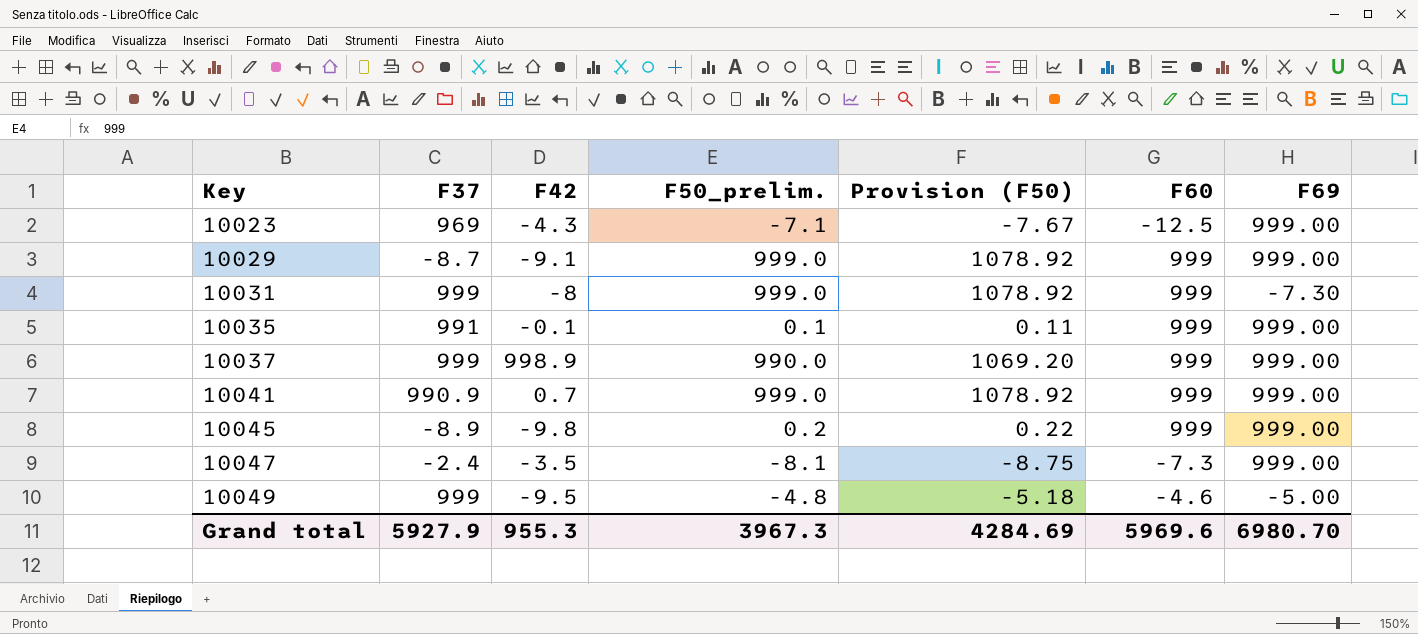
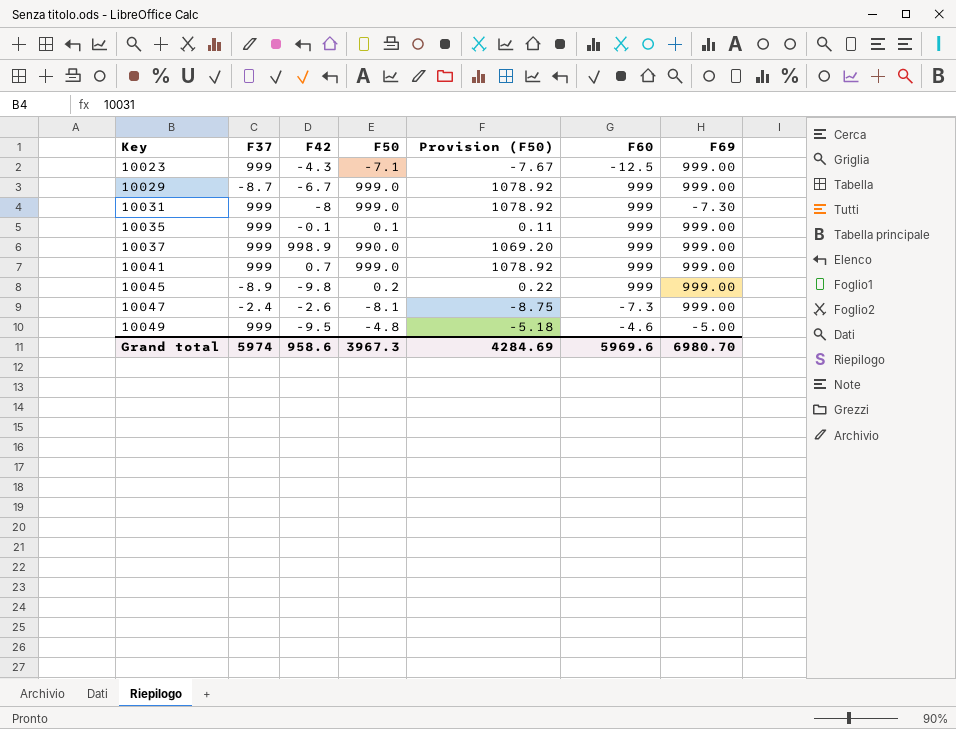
column name: F50_prelim. -> F50
10023 | F37: 969 -> 999
10029 | F42: -9.1 -> -6.7
10035 | F37: 991 -> 999
10041 | F37: 990.9 -> 999
10047 | F42: -3.5 -> -2.6
Grand total | F37: 5927.9 -> 5974
Grand total | F42: 955.3 -> 958.6

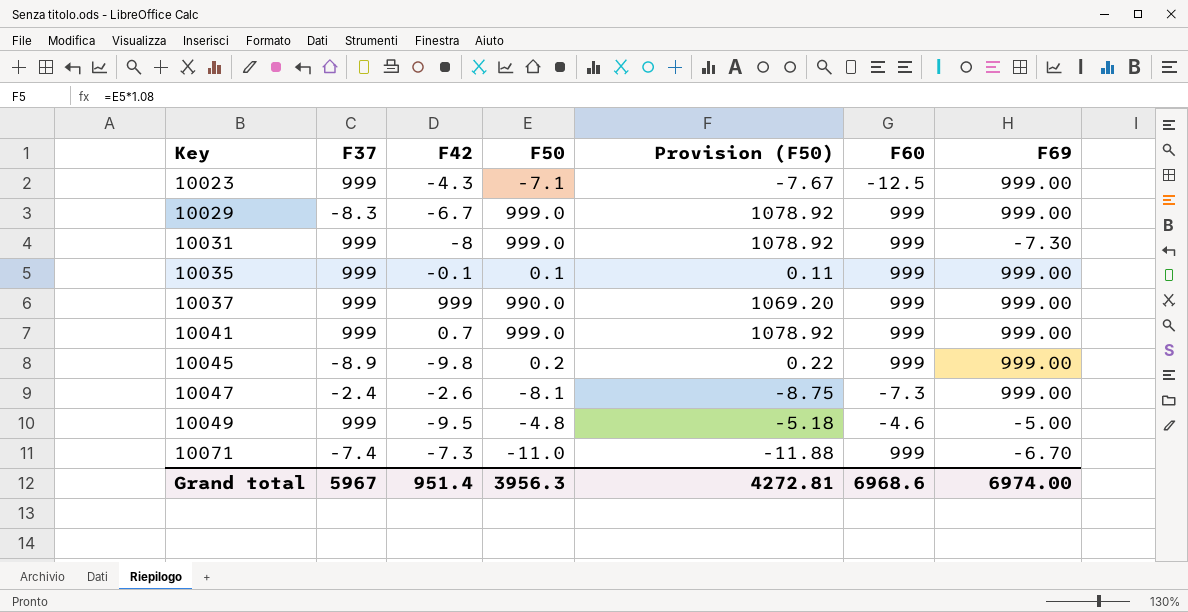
10029 | F37: -8.7 -> -8.3
10037 | F42: 998.9 -> 999
row 10071: none -> -7.4 | -7.3 | -11.0 | -11.88 | 999 | -6.70
Grand total | F37: 5974 -> 5967
Grand total | F42: 958.6 -> 951.4
Grand total | F50: 3967.3 -> 3956.3
Grand total | Provision (F50): 4284.69 -> 4272.81
Grand total | F60: 5969.6 -> 6968.6
Grand total | F69: 6980.70 -> 6974.00

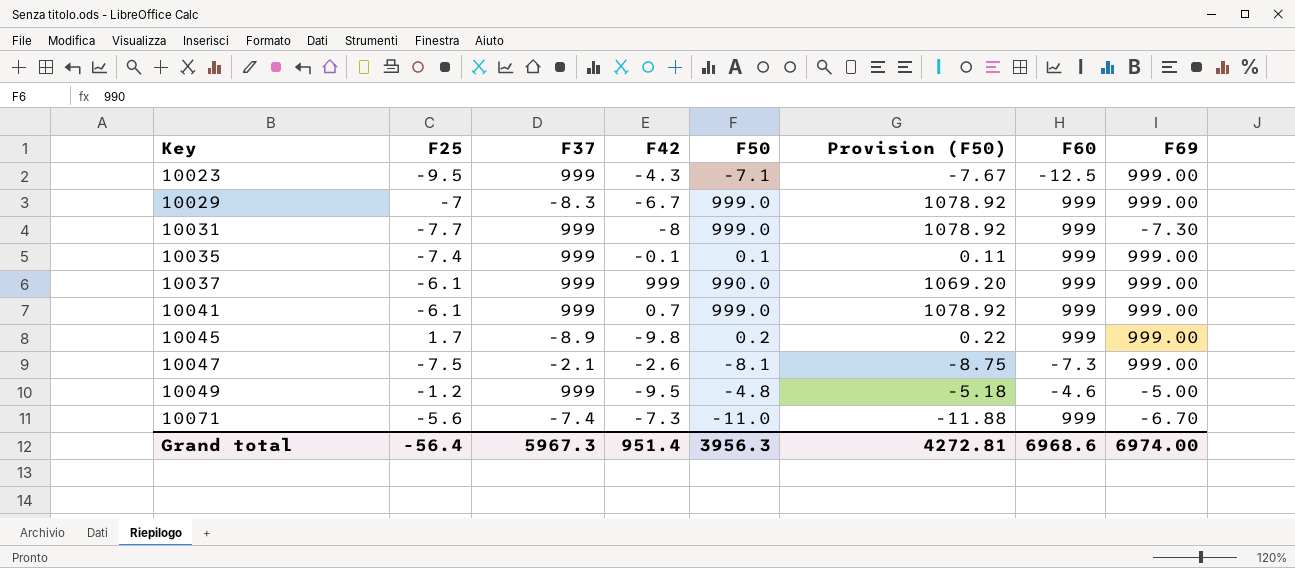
column F25 | position: none -> 2
10047 | F37: -2.4 -> -2.1
Grand total | F37: 5967 -> 5967.3

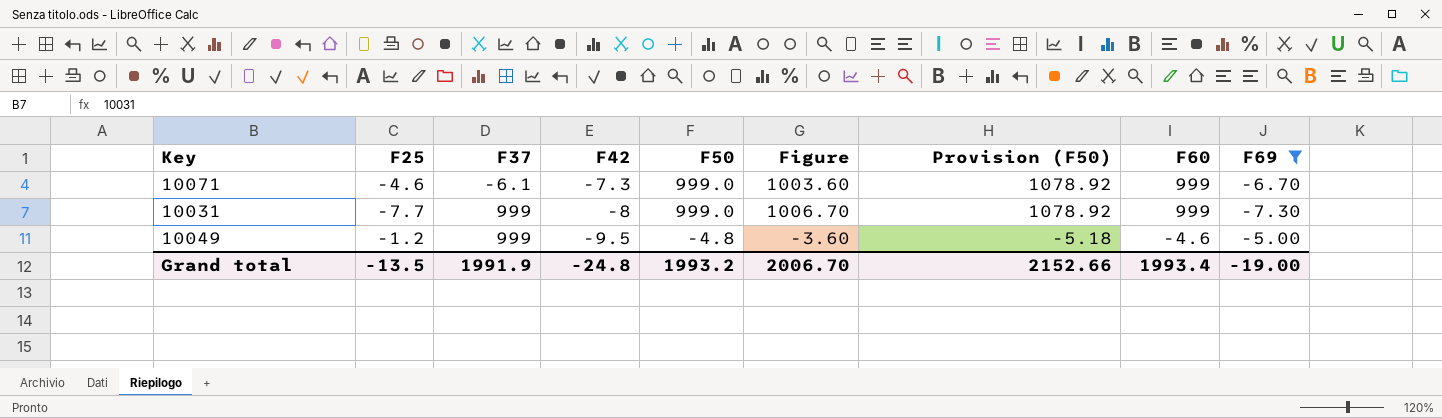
filter: none -> F69 != 999.00
row order: Key ascending -> F37 ascending
column Figure | formula: none -> [F50] - [F25]
10071 | F25: -5.6 -> -4.6
10071 | F37: -7.4 -> -6.1
10071 | F50: -11.0 -> 999.0
10071 | Provision (F50): -11.88 -> 1078.92
Grand total | F25: -56.4 -> -13.5
Grand total | F37: 5967.3 -> 1991.9
Grand total | F42: 951.4 -> -24.8
Grand total | F50: 3956.3 -> 1993.2
Grand total | Provision (F50): 4272.81 -> 2152.66
Grand total | F60: 6968.6 -> 1993.4
Grand total | F69: 6974.00 -> -19.00

